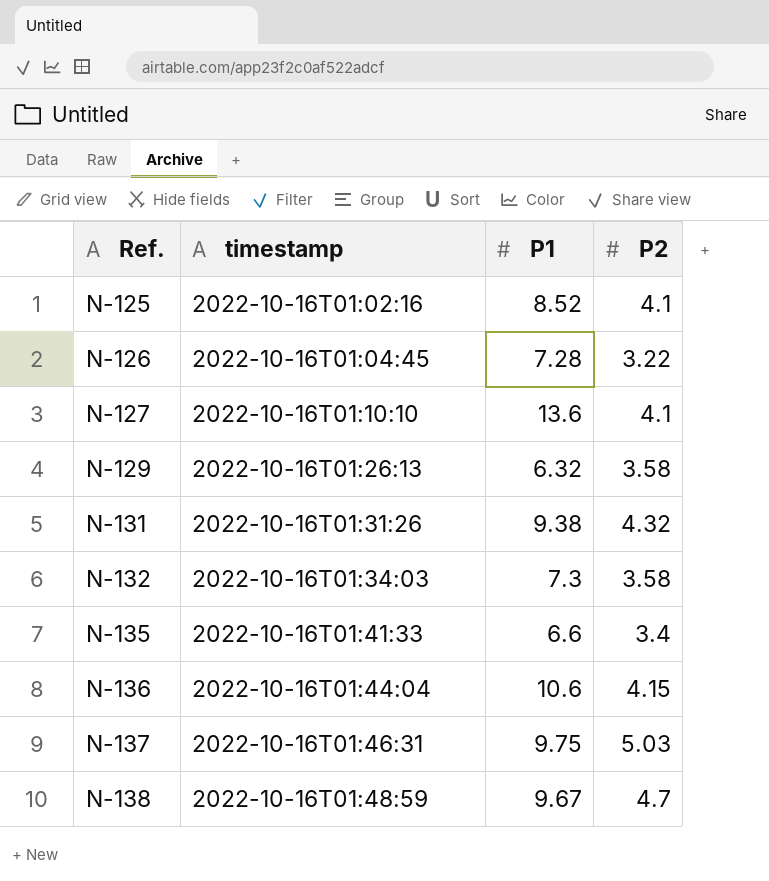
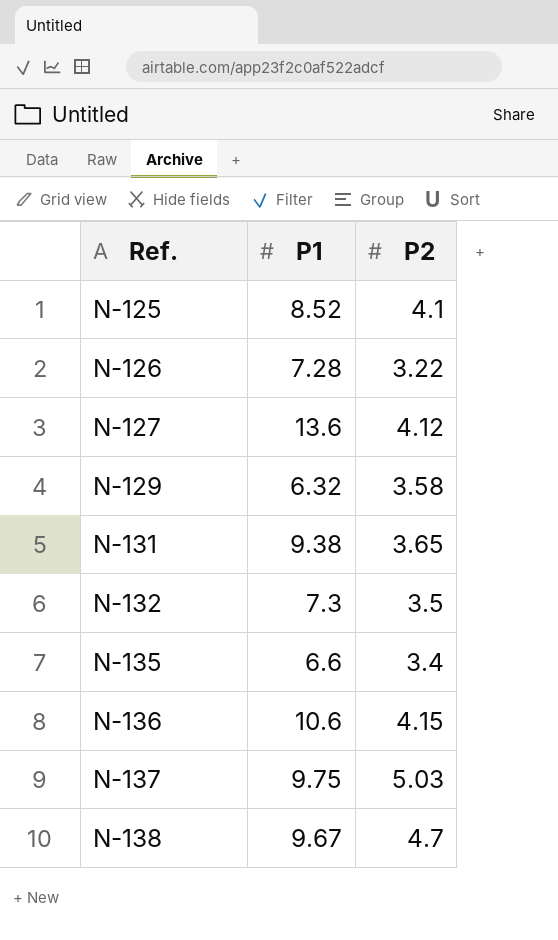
column timestamp | position: 2 -> none
N-127 | P2: 4.1 -> 4.12
N-131 | P2: 4.32 -> 3.65
N-132 | P2: 3.58 -> 3.5

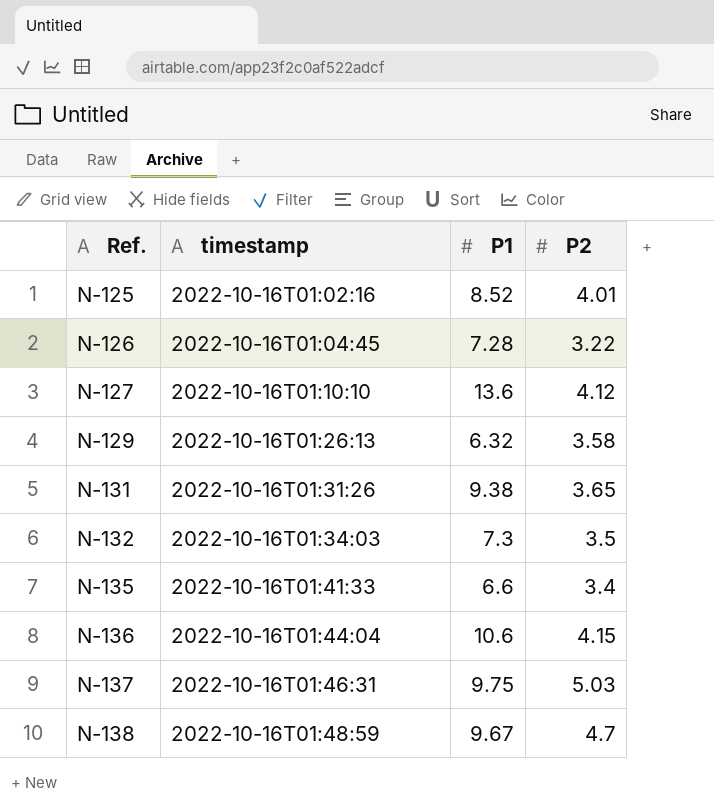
column timestamp | position: none -> 2
N-125 | P2: 4.1 -> 4.01

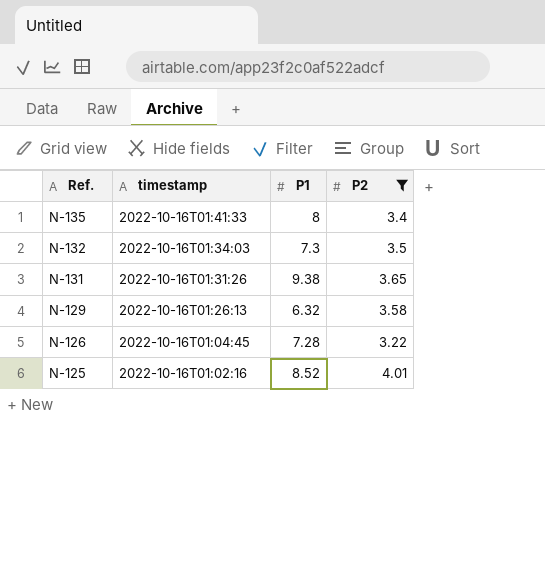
filter: none -> P2 <= 4.01
row order: Ref. ascending -> Ref. descending
N-135 | P1: 6.6 -> 8

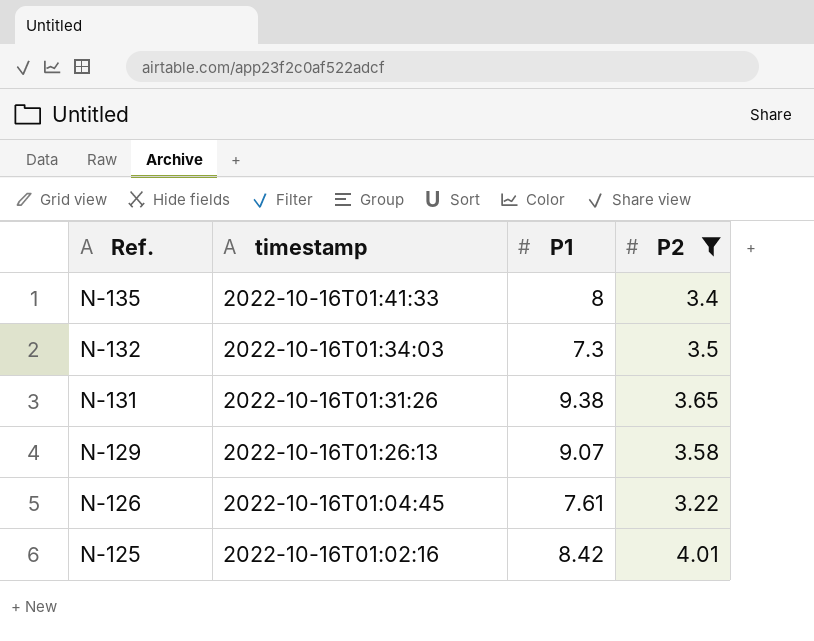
N-129 | P1: 6.32 -> 9.07
N-126 | P1: 7.28 -> 7.61
N-125 | P1: 8.52 -> 8.42

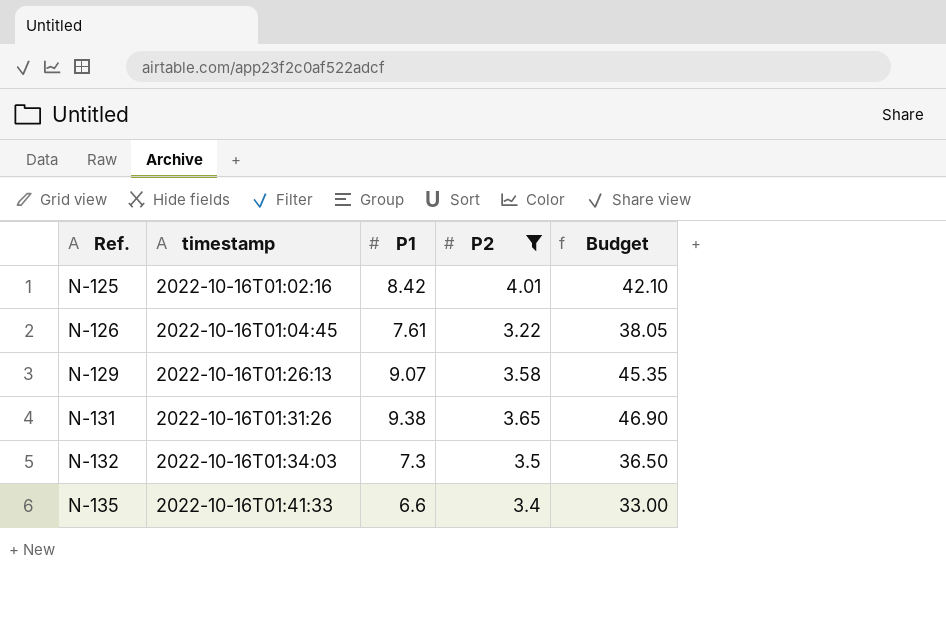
row order: Ref. descending -> Ref. ascending
column Budget | formula: none -> [P1] * 5
N-135 | P1: 8 -> 6.6

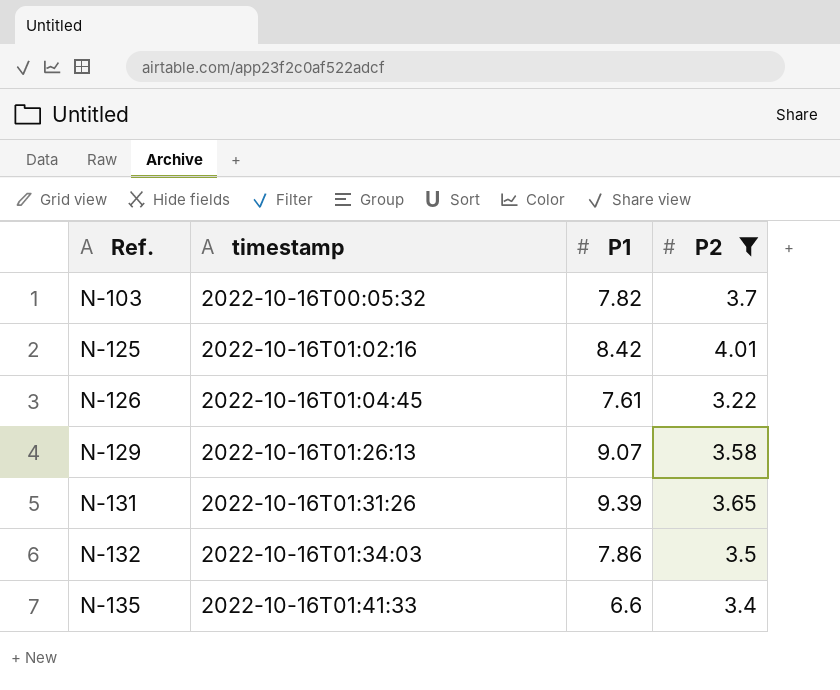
column Budget | formula: [P1] * 5 -> none
row N-103: none -> 2022-10-16T00:05:32 | 7.82 | 3.7
N-131 | P1: 9.38 -> 9.39
N-132 | P1: 7.3 -> 7.86

